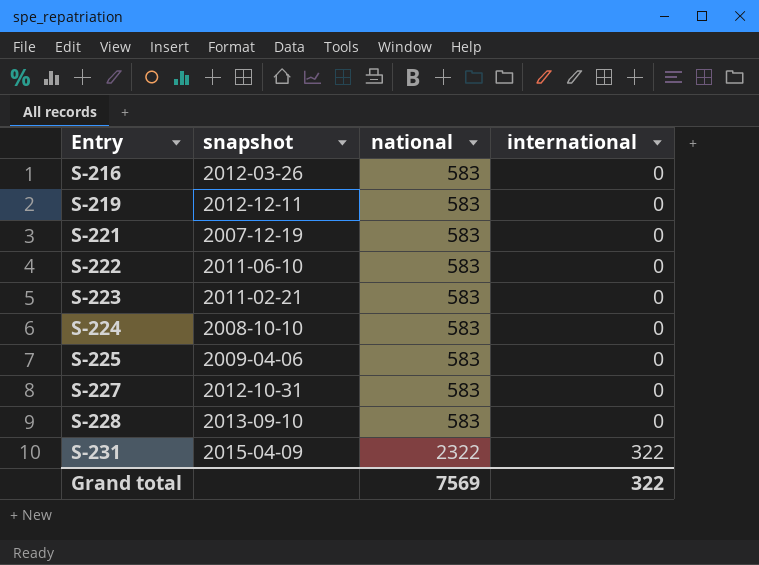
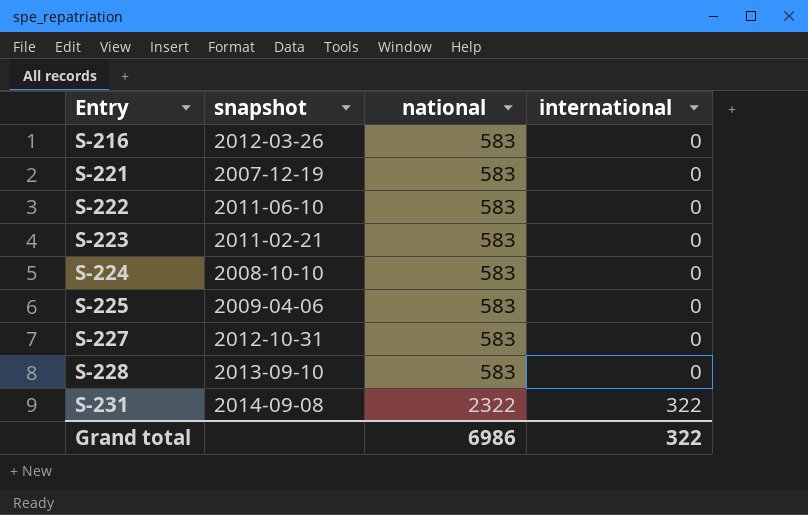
row S-219: 2012-12-11 | 583 | 0 -> none
S-231 | snapshot: 2015-04-09 -> 2014-09-08
Grand total | national: 7569 -> 6986

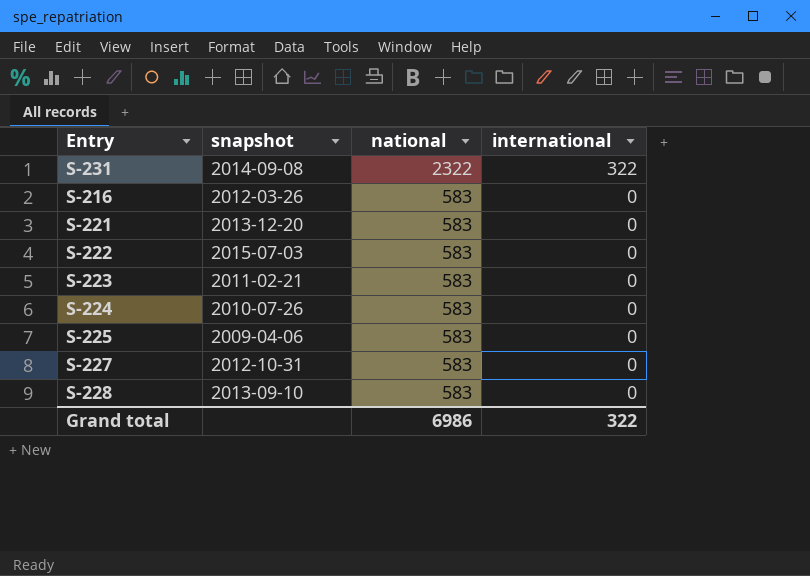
row order: Entry ascending -> national descending
S-221 | snapshot: 2007-12-19 -> 2013-12-20
S-222 | snapshot: 2011-06-10 -> 2015-07-03
S-224 | snapshot: 2008-10-10 -> 2010-07-26

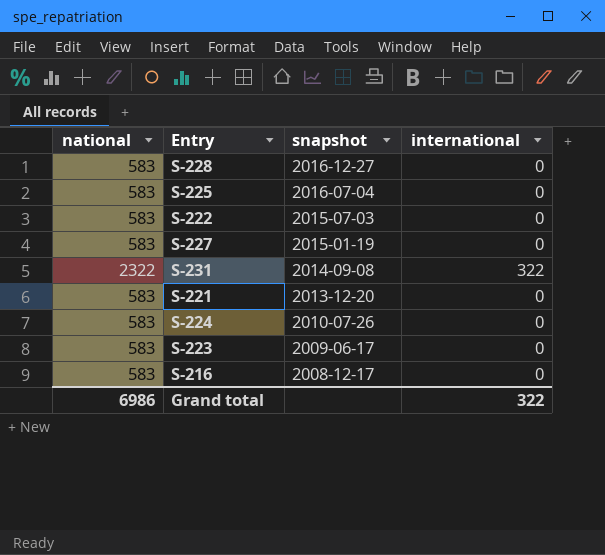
row order: national descending -> snapshot descending
column national | position: 3 -> 1
S-228 | snapshot: 2013-09-10 -> 2016-12-27
S-225 | snapshot: 2009-04-06 -> 2016-07-04
S-227 | snapshot: 2012-10-31 -> 2015-01-19
S-223 | snapshot: 2011-02-21 -> 2009-06-17
S-216 | snapshot: 2012-03-26 -> 2008-12-17

